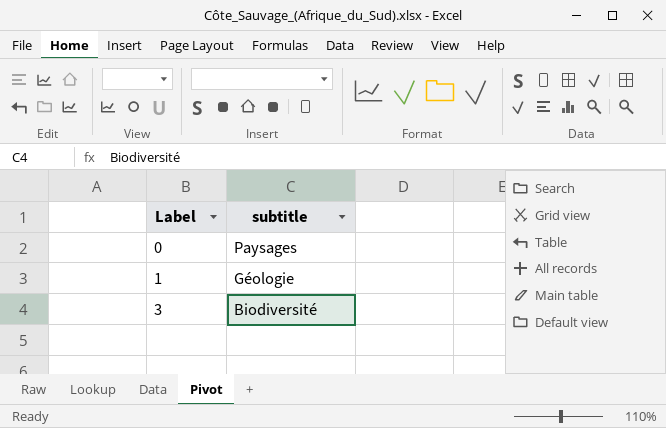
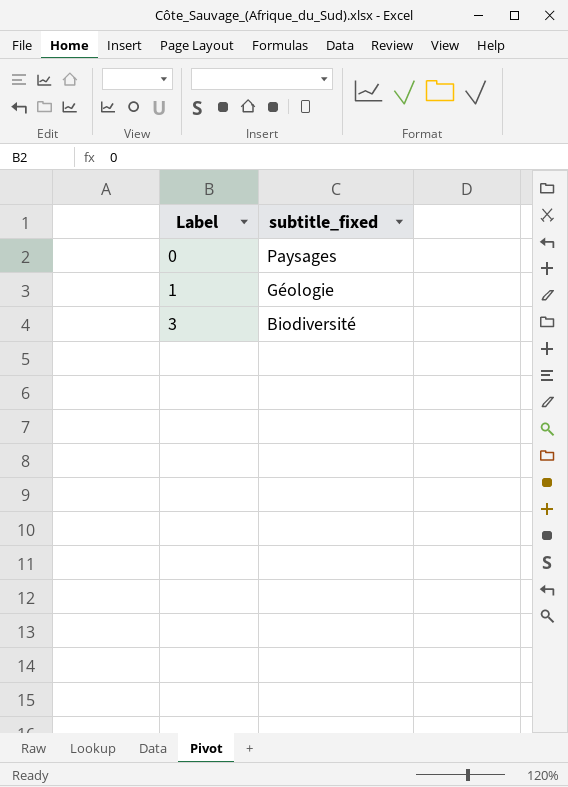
column name: subtitle -> subtitle_fixed

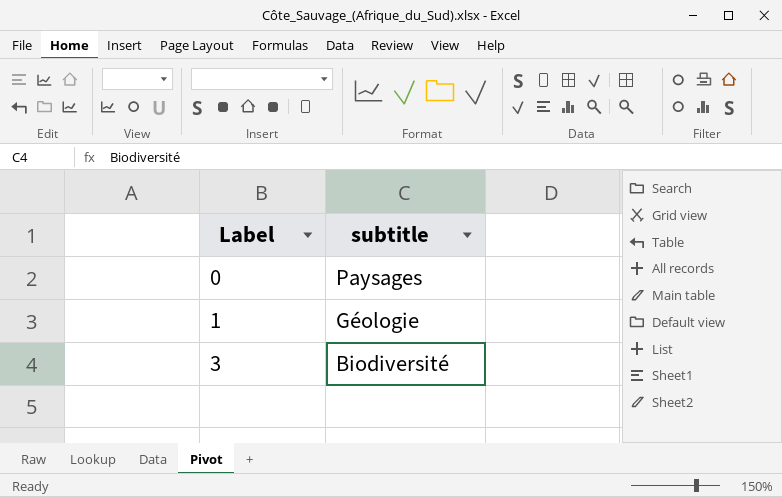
column name: subtitle_fixed -> subtitle

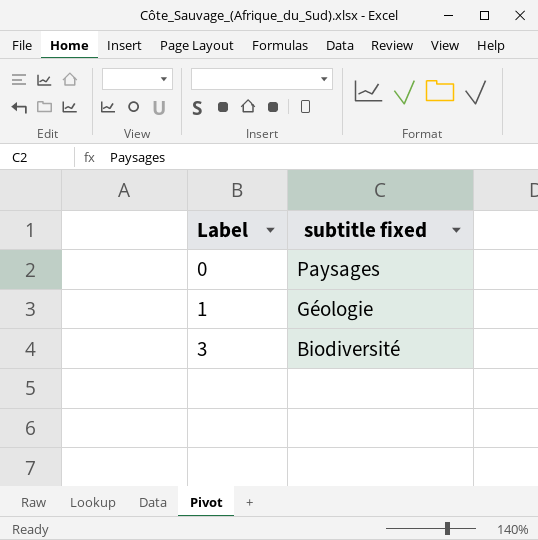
column name: subtitle -> subtitle fixed

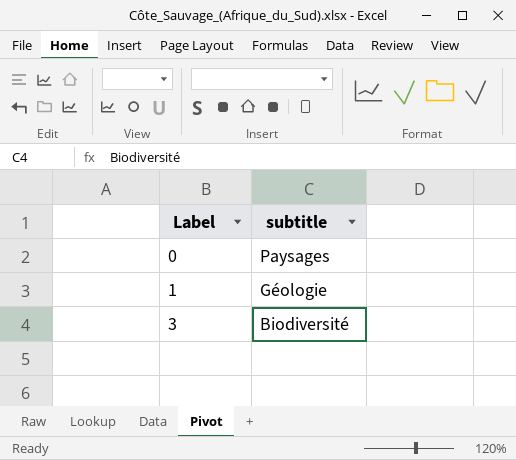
column name: subtitle fixed -> subtitle

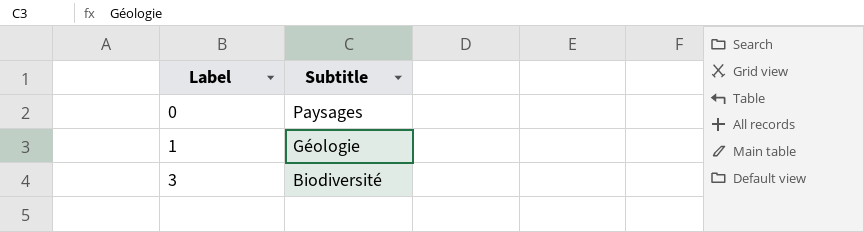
column name: subtitle -> Subtitle

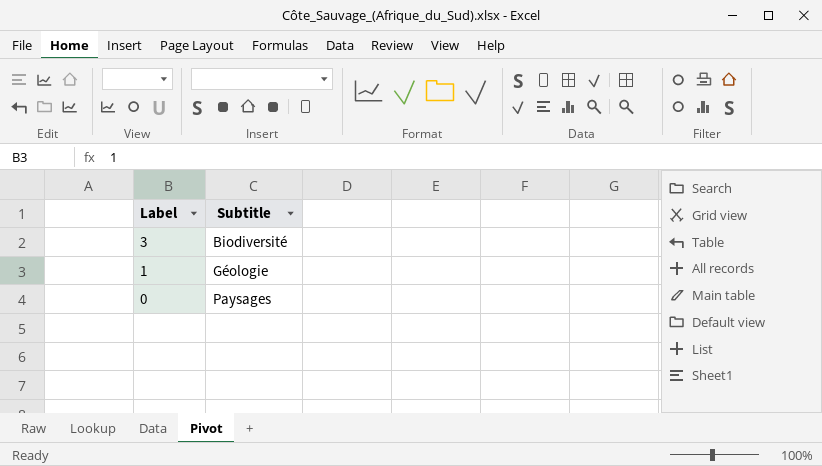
row order: Label ascending -> Label descending

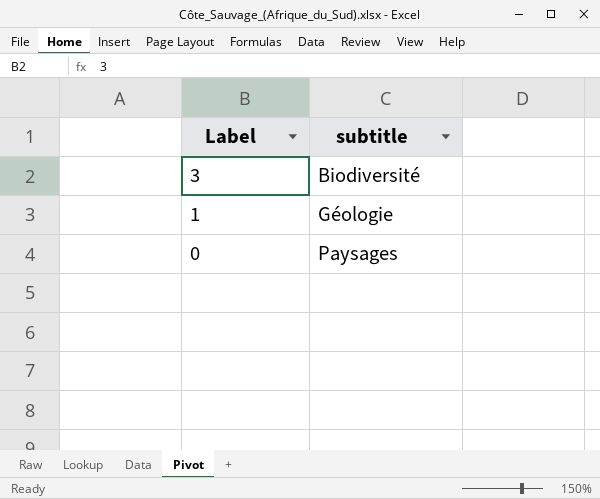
column name: Subtitle -> subtitle

